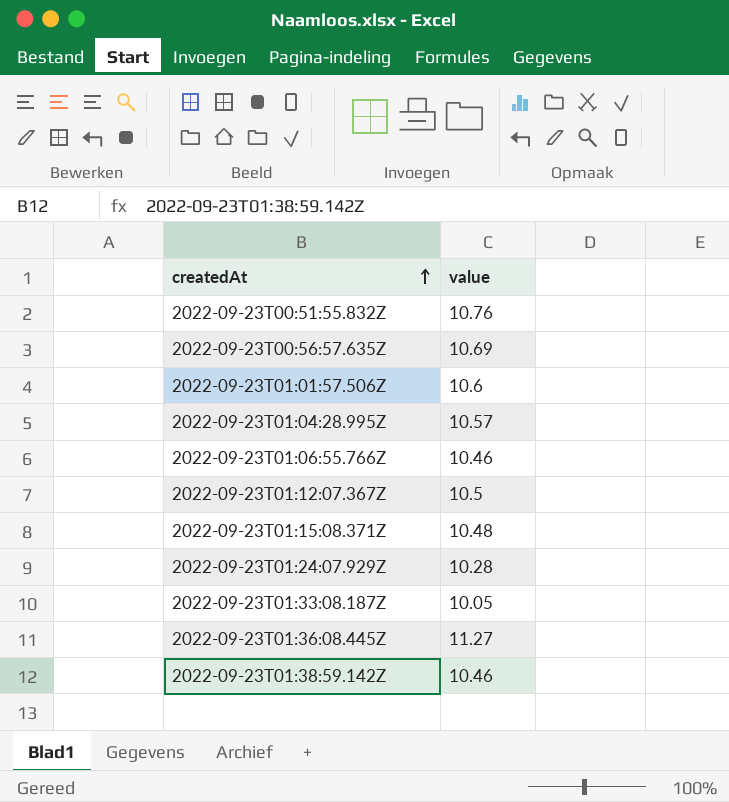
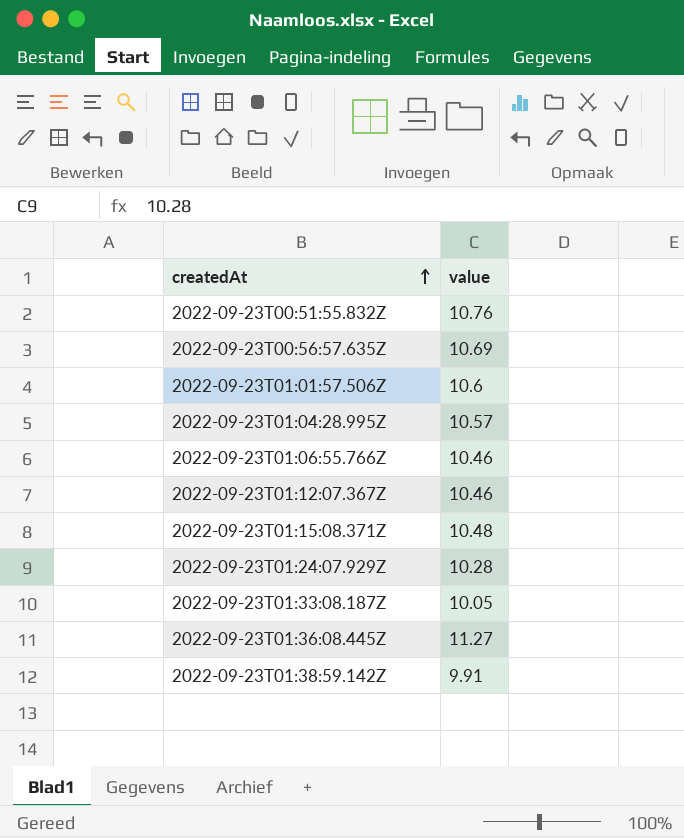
2022-09-23T01:12:07.367Z | value: 10.5 -> 10.46
2022-09-23T01:38:59.142Z | value: 10.46 -> 9.91

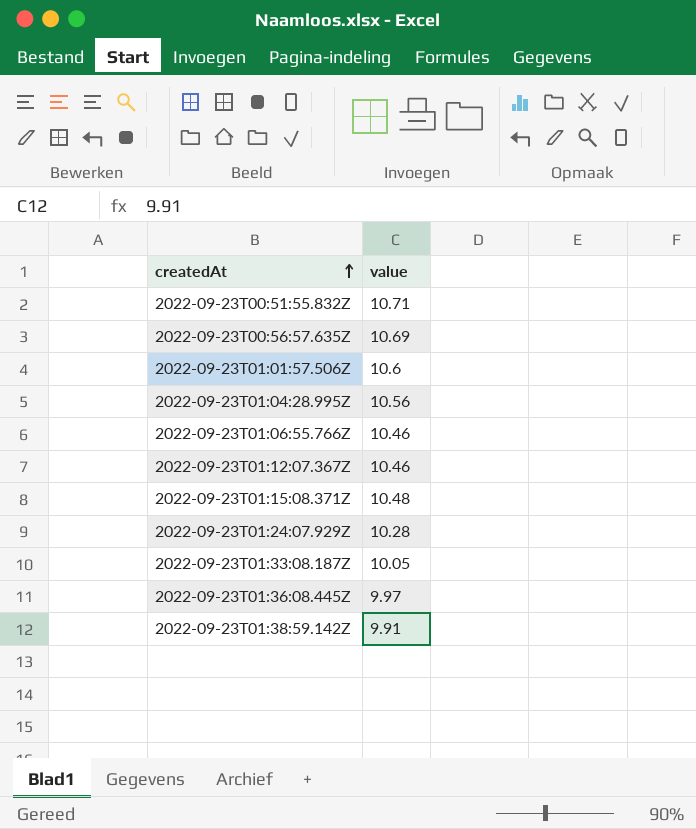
2022-09-23T00:51:55.832Z | value: 10.76 -> 10.71
2022-09-23T01:04:28.995Z | value: 10.57 -> 10.56
2022-09-23T01:36:08.445Z | value: 11.27 -> 9.97

